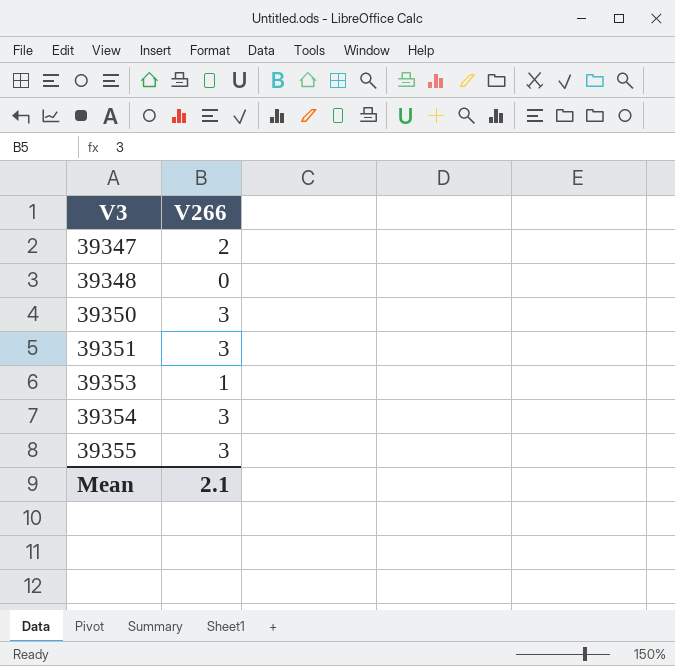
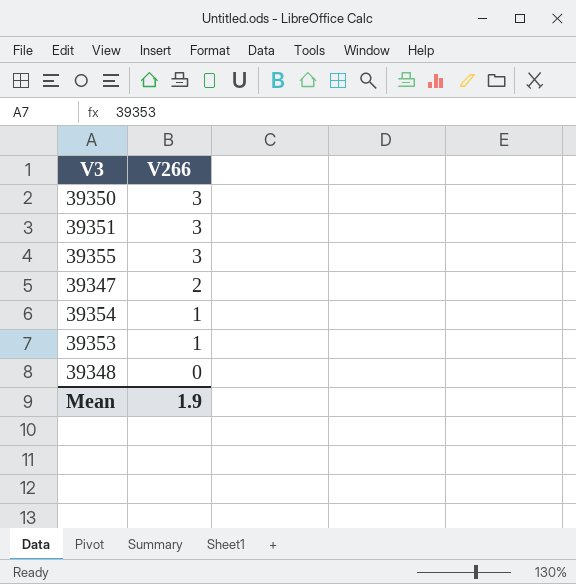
row order: V3 ascending -> V266 descending
39354 | V266: 3 -> 1
Mean | V266: 2.1 -> 1.9

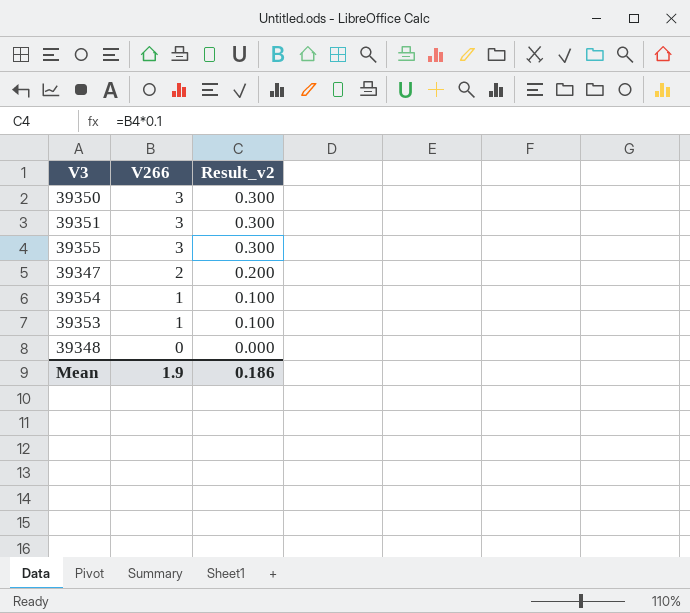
column Result_v2 | formula: none -> [V266] * 0.1

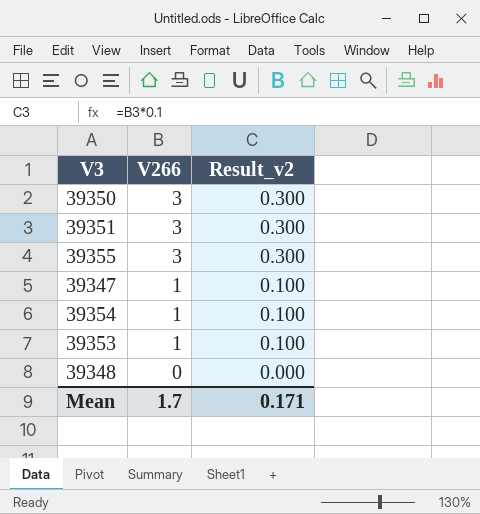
39347 | V266: 2 -> 1
39347 | Result_v2: 0.200 -> 0.100
Mean | V266: 1.9 -> 1.7
Mean | Result_v2: 0.186 -> 0.171

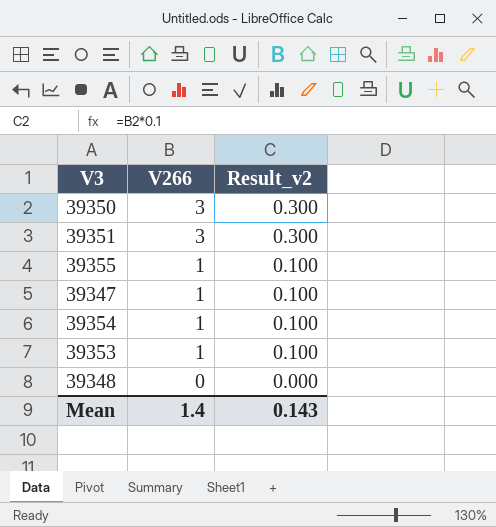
39355 | V266: 3 -> 1
39355 | Result_v2: 0.300 -> 0.100
Mean | V266: 1.7 -> 1.4
Mean | Result_v2: 0.171 -> 0.143

